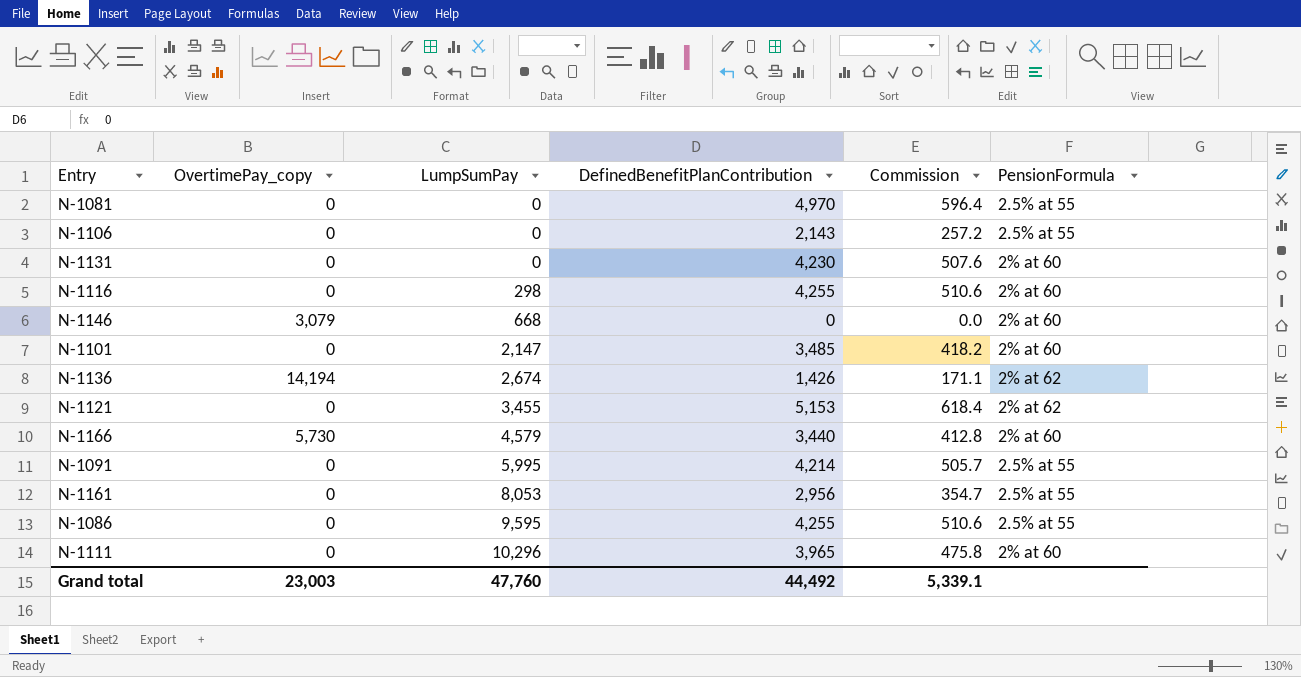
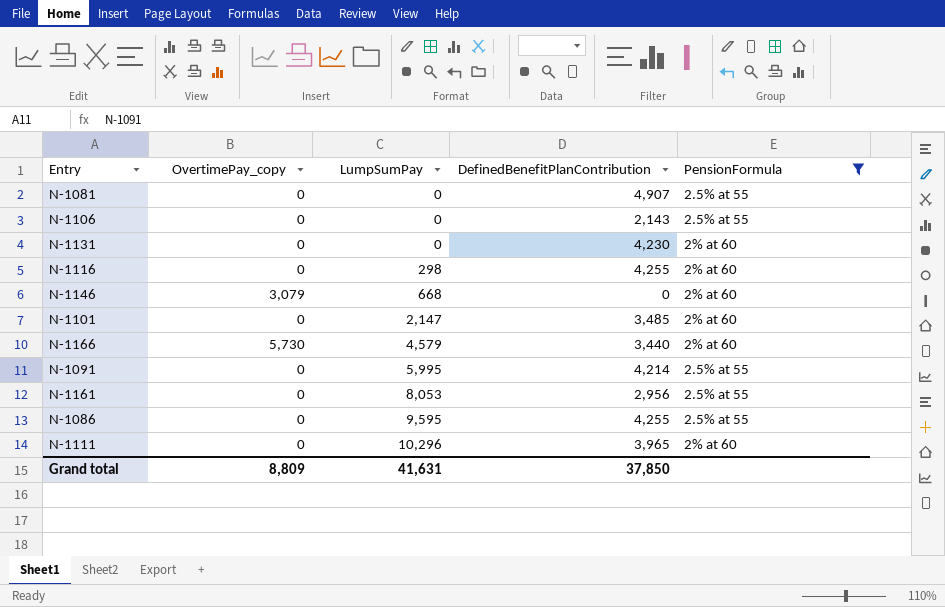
filter: none -> PensionFormula != 2% at 62
column Commission | formula: [DefinedBenefitPlanContribution] * 0.12 -> none
N-1081 | DefinedBenefitPlanContribution: 4,970 -> 4,907
Grand total | OvertimePay_copy: 23,003 -> 8,809
Grand total | LumpSumPay: 47,760 -> 41,631
Grand total | DefinedBenefitPlanContribution: 44,492 -> 37,850

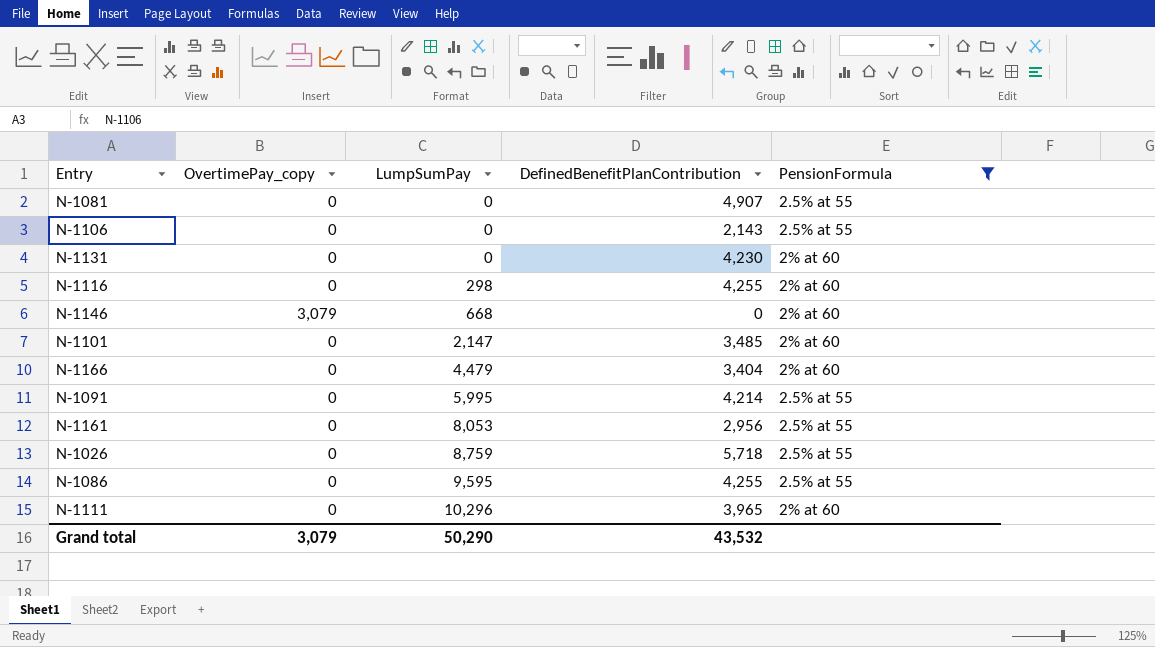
N-1166 | OvertimePay_copy: 5,730 -> 0
N-1166 | LumpSumPay: 4,579 -> 4,479
N-1166 | DefinedBenefitPlanContribution: 3,440 -> 3,404
row N-1026: none -> 0 | 8,759 | 5,718 | 2.5% at 55
Grand total | OvertimePay_copy: 8,809 -> 3,079
Grand total | LumpSumPay: 41,631 -> 50,290
Grand total | DefinedBenefitPlanContribution: 37,850 -> 43,532

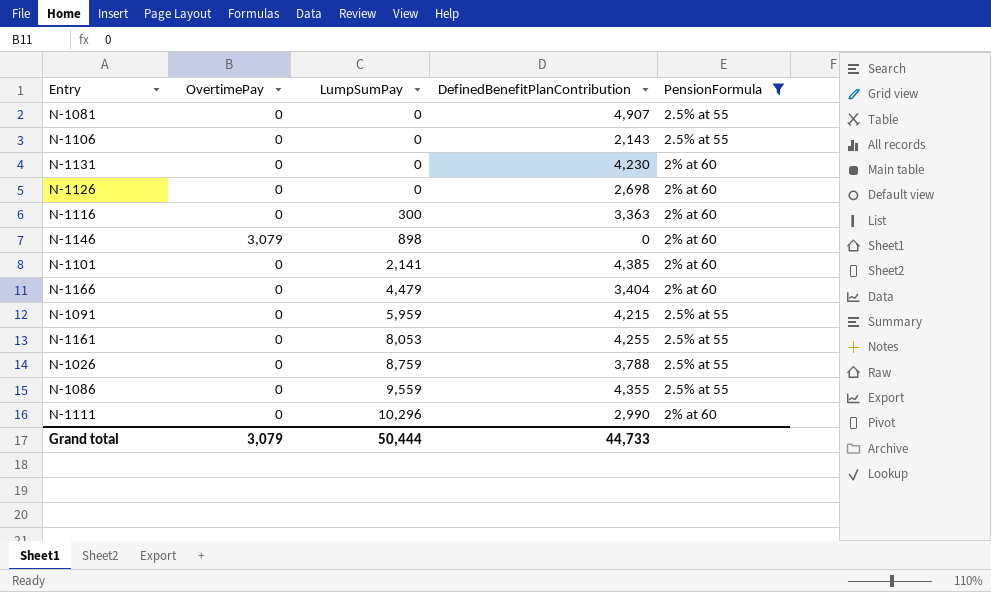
column name: OvertimePay_copy -> OvertimePay
row N-1126: none -> 0 | 0 | 2,698 | 2% at 60
N-1116 | LumpSumPay: 298 -> 300
N-1116 | DefinedBenefitPlanContribution: 4,255 -> 3,363
N-1146 | LumpSumPay: 668 -> 898
N-1101 | LumpSumPay: 2,147 -> 2,141
N-1101 | DefinedBenefitPlanContribution: 3,485 -> 4,385
N-1091 | LumpSumPay: 5,995 -> 5,959
N-1091 | DefinedBenefitPlanContribution: 4,214 -> 4,215
N-1161 | DefinedBenefitPlanContribution: 2,956 -> 4,255
N-1026 | DefinedBenefitPlanContribution: 5,718 -> 3,788
N-1086 | LumpSumPay: 9,595 -> 9,559
N-1086 | DefinedBenefitPlanContribution: 4,255 -> 4,355
N-1111 | DefinedBenefitPlanContribution: 3,965 -> 2,990
Grand total | LumpSumPay: 50,290 -> 50,444
Grand total | DefinedBenefitPlanContribution: 43,532 -> 44,733

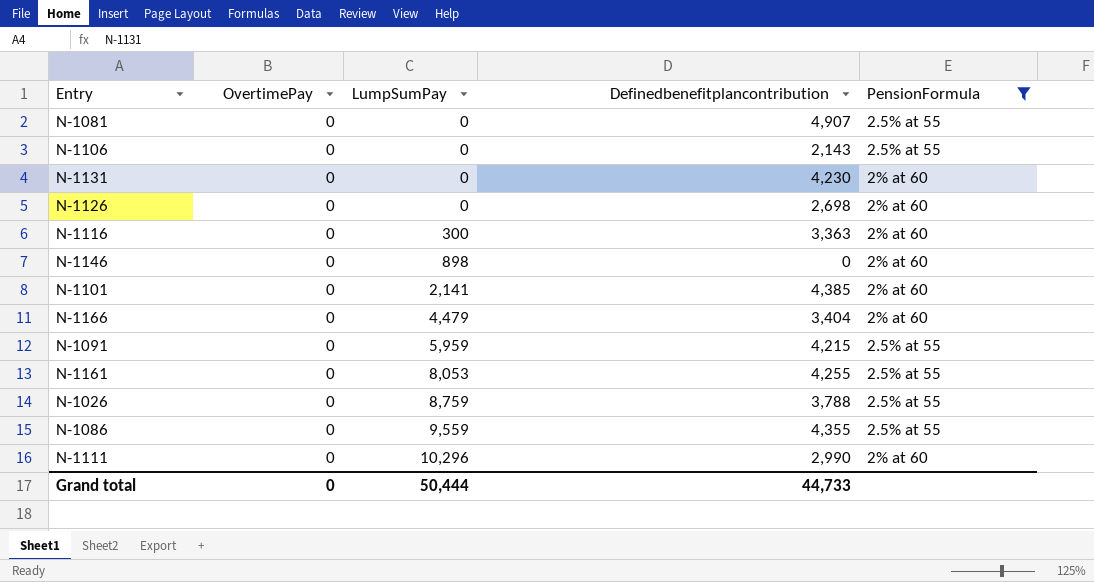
column name: DefinedBenefitPlanContribution -> Definedbenefitplancontribution
N-1146 | OvertimePay: 3,079 -> 0
Grand total | OvertimePay: 3,079 -> 0

